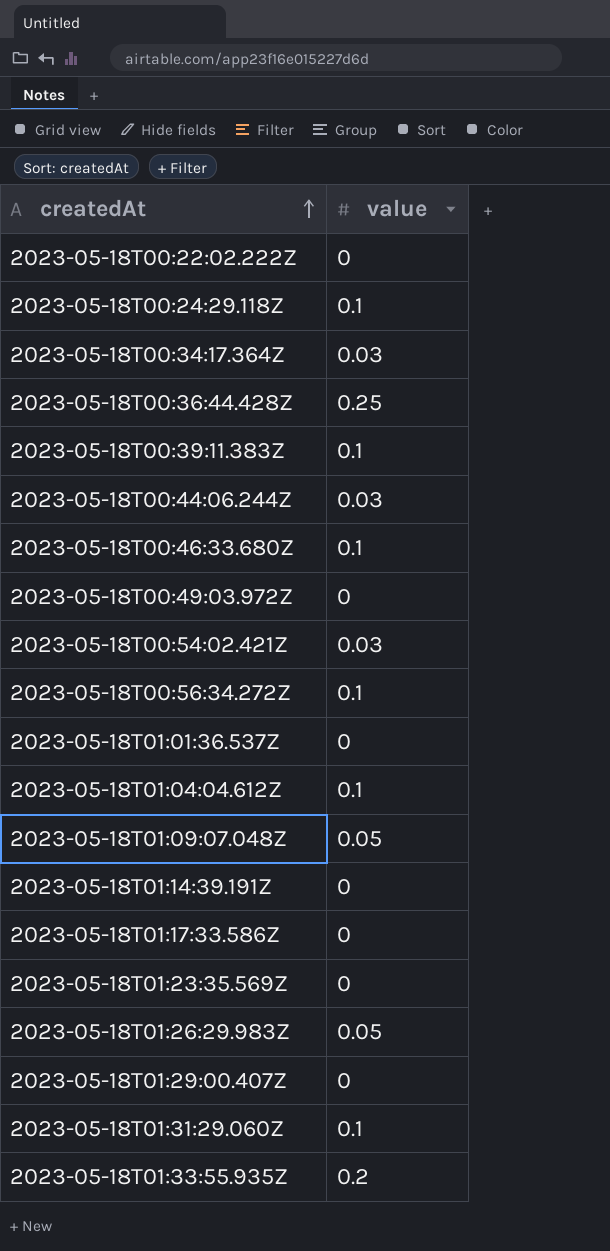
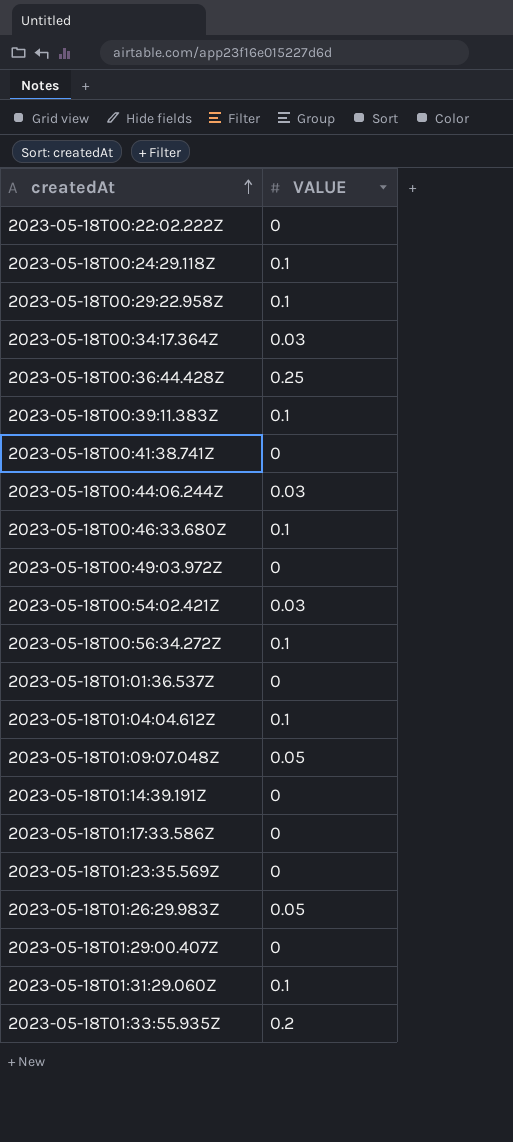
column name: value -> VALUE
row 2023-05-18T00:29:22.958Z: none -> 0.1
row 2023-05-18T00:41:38.741Z: none -> 0

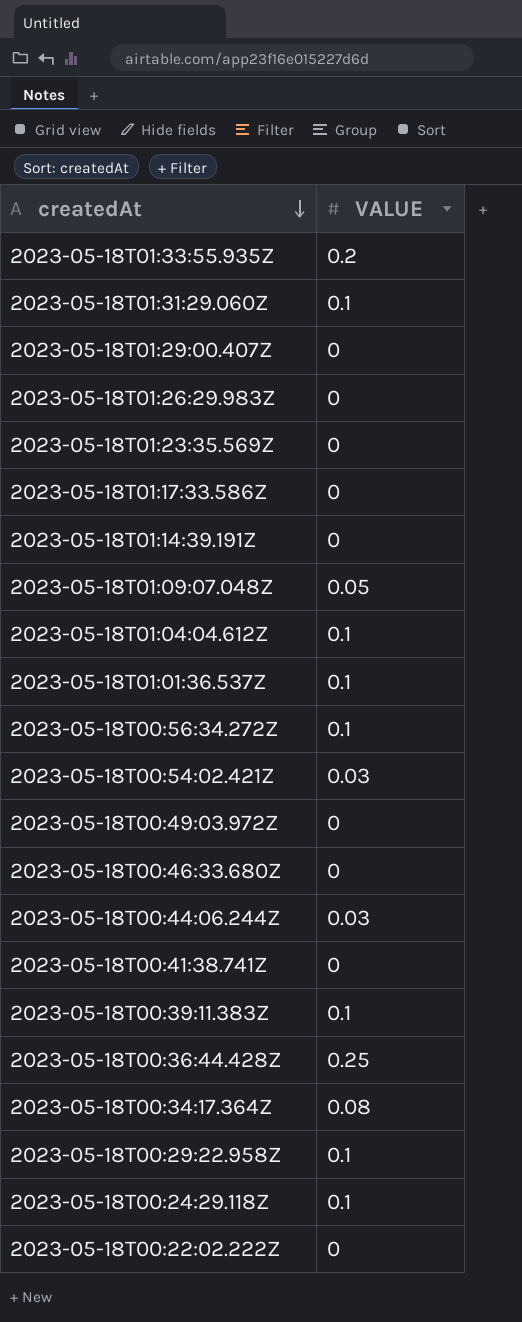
row order: createdAt ascending -> createdAt descending
2023-05-18T01:26:29.983Z | VALUE: 0.05 -> 0
2023-05-18T01:01:36.537Z | VALUE: 0 -> 0.1
2023-05-18T00:46:33.680Z | VALUE: 0.1 -> 0
2023-05-18T00:34:17.364Z | VALUE: 0.03 -> 0.08

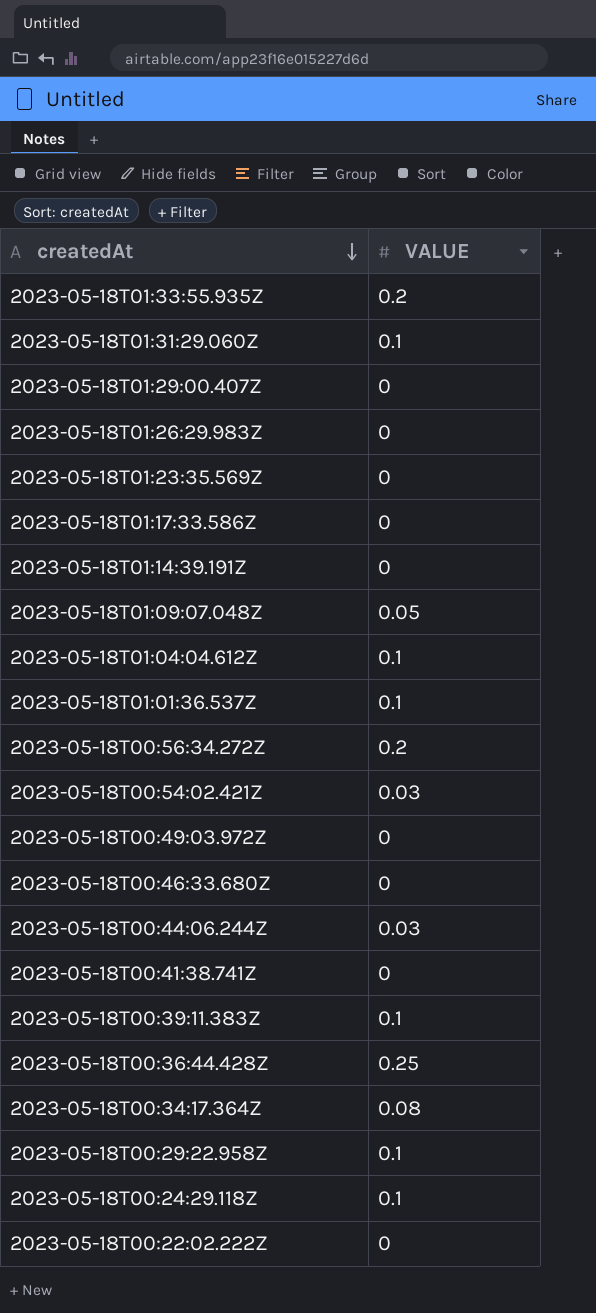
2023-05-18T00:56:34.272Z | VALUE: 0.1 -> 0.2

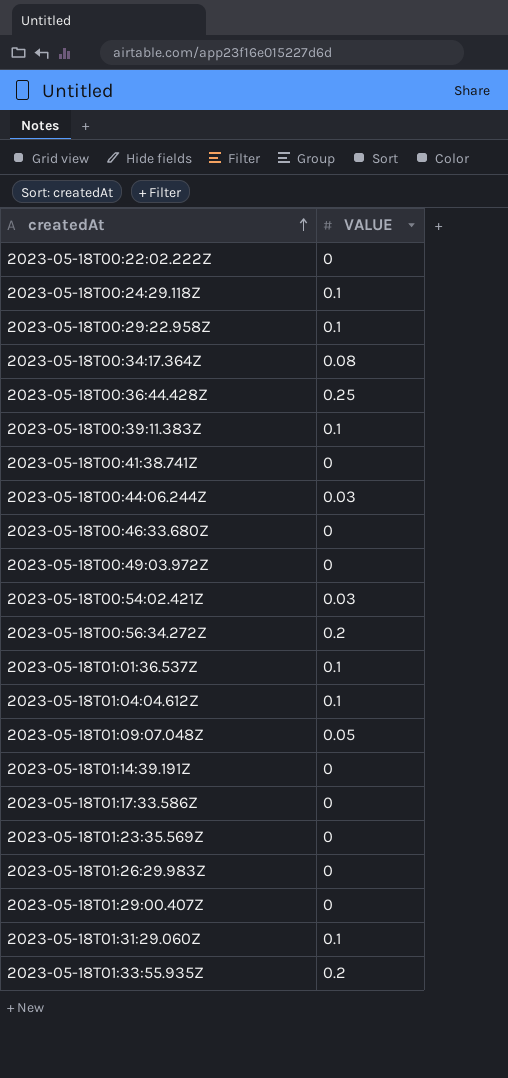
row order: createdAt descending -> createdAt ascending

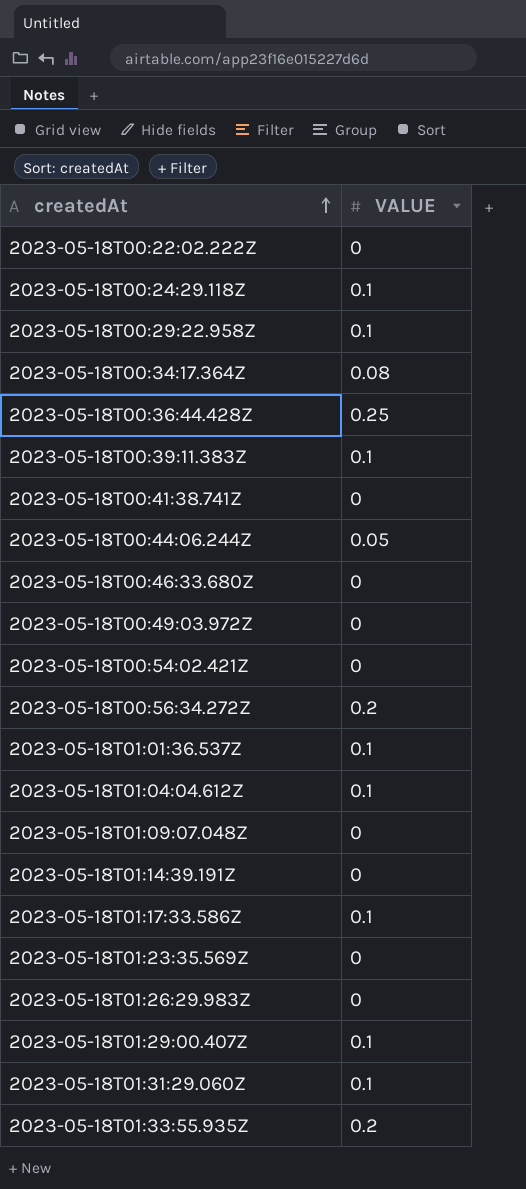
2023-05-18T00:44:06.244Z | VALUE: 0.03 -> 0.05
2023-05-18T00:54:02.421Z | VALUE: 0.03 -> 0
2023-05-18T01:09:07.048Z | VALUE: 0.05 -> 0
2023-05-18T01:17:33.586Z | VALUE: 0 -> 0.1
2023-05-18T01:29:00.407Z | VALUE: 0 -> 0.1

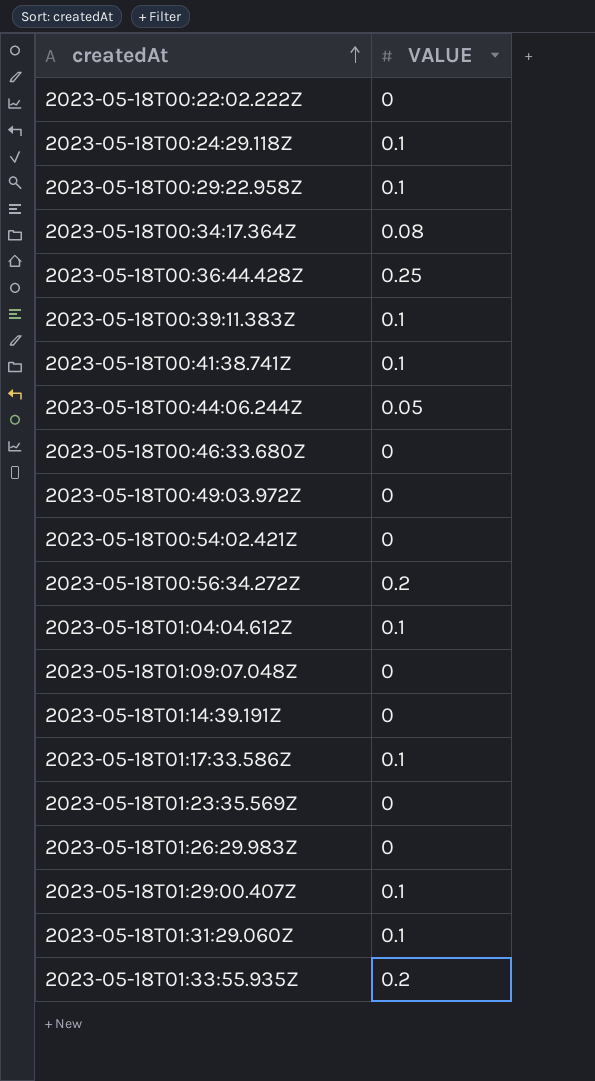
row 2023-05-18T01:01:36.537Z: 0.1 -> none
2023-05-18T00:41:38.741Z | VALUE: 0 -> 0.1

